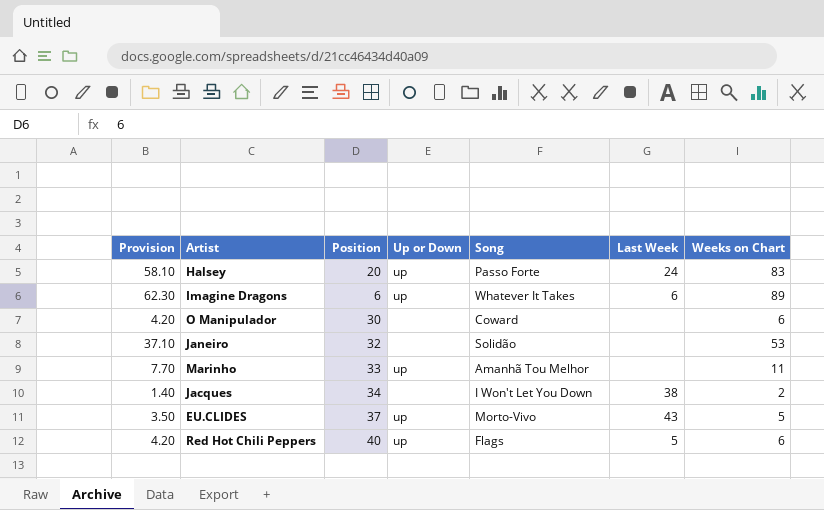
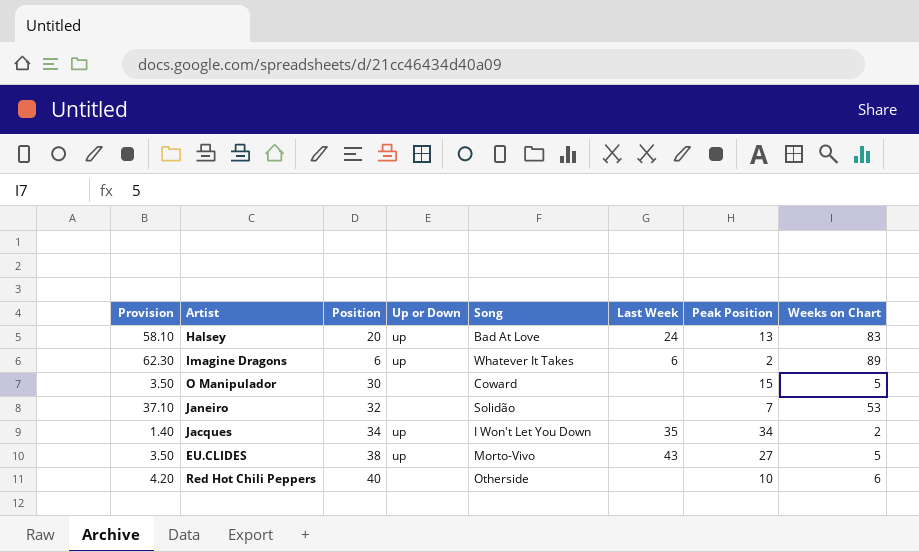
column Peak Position | position: none -> 7
row Marinho: 7.70 | 33 | up | Amanhã Tou Melhor | none | 11 -> none
Halsey | Song: Passo Forte -> Bad At Love
O Manipulador | Provision: 4.20 -> 3.50
O Manipulador | Weeks on Chart: 6 -> 5
Jacques | Up or Down: none -> up
Jacques | Last Week: 38 -> 35
EU.CLIDES | Position: 37 -> 38
Red Hot Chili Peppers | Up or Down: up -> none
Red Hot Chili Peppers | Song: Flags -> Otherside
Red Hot Chili Peppers | Last Week: 5 -> none

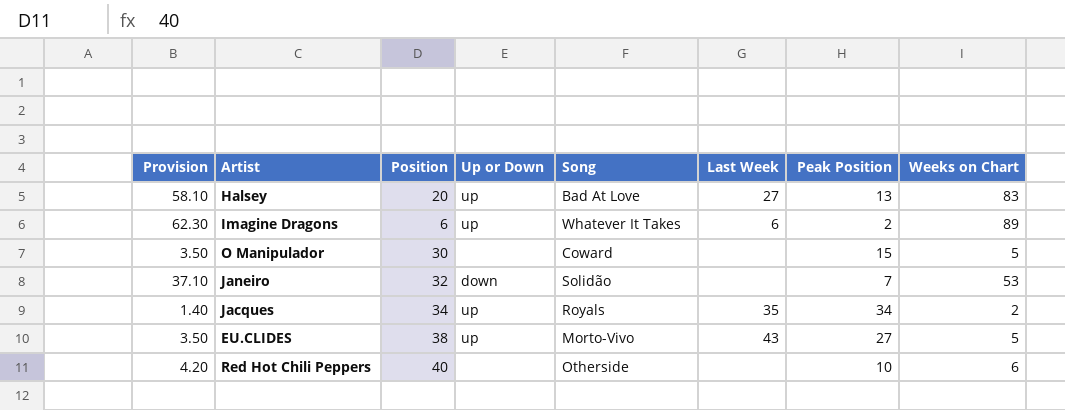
Halsey | Last Week: 24 -> 27
Janeiro | Up or Down: none -> down
Jacques | Song: I Won't Let You Down -> Royals

